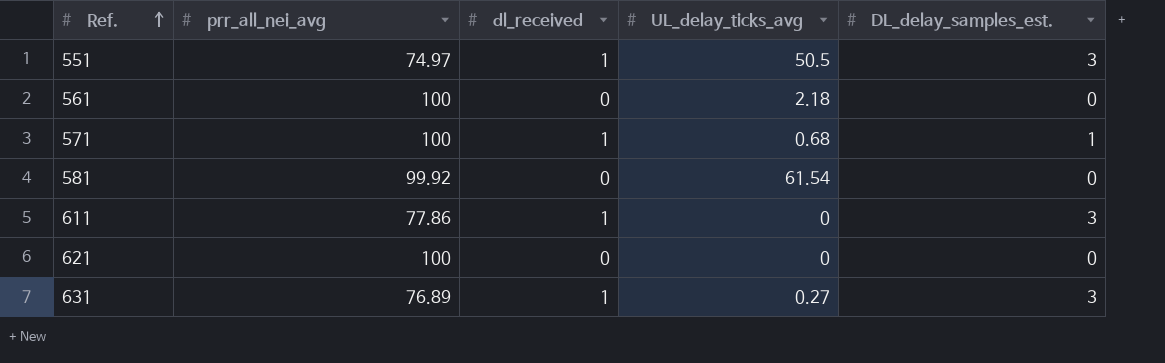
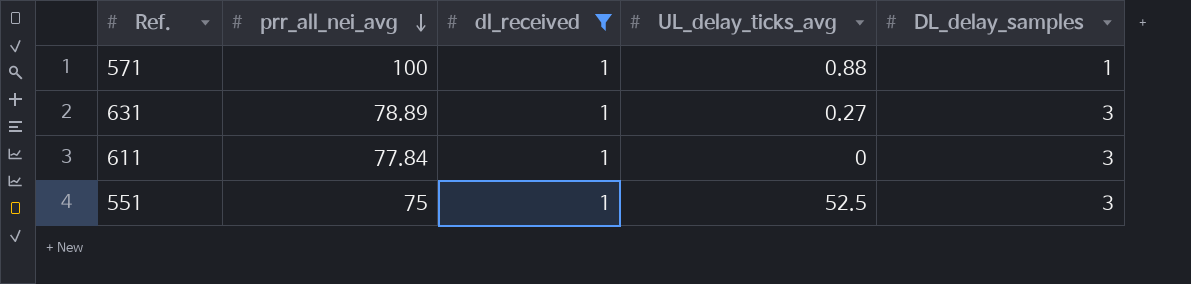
filter: none -> dl_received = 1
row order: Ref. ascending -> prr_all_nei_avg descending
column name: DL_delay_samples_est. -> DL_delay_samples
571 | UL_delay_ticks_avg: 0.68 -> 0.88
631 | prr_all_nei_avg: 76.89 -> 78.89
611 | prr_all_nei_avg: 77.86 -> 77.84
551 | prr_all_nei_avg: 74.97 -> 75
551 | UL_delay_ticks_avg: 50.5 -> 52.5

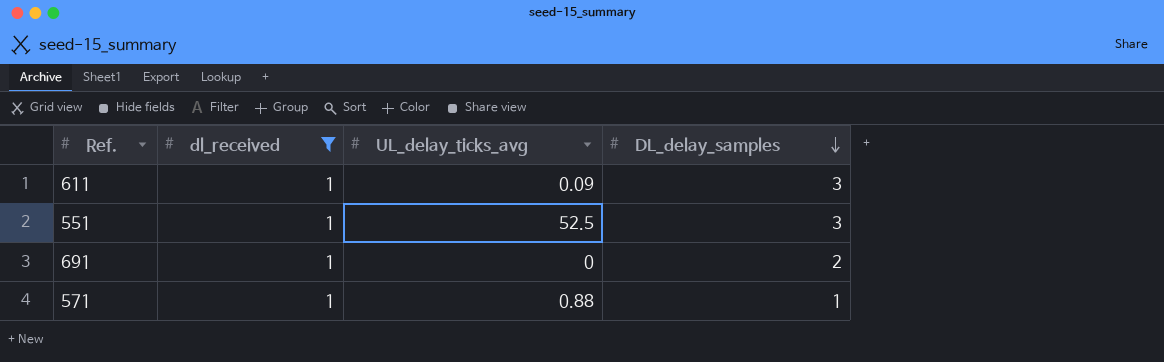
row order: prr_all_nei_avg descending -> DL_delay_samples descending
column prr_all_nei_avg | position: 2 -> none
row 631: 78.89 | 1 | 0.27 | 3 -> none
611 | UL_delay_ticks_avg: 0 -> 0.09
row 691: none -> 1 | 0 | 2

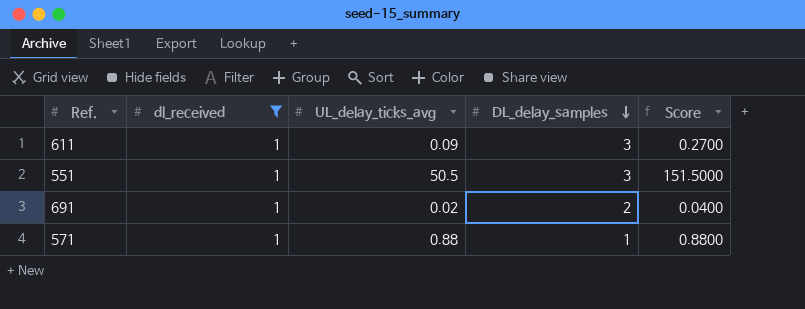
column Score | formula: none -> [UL_delay_ticks_avg] * [DL_delay_samples]
551 | UL_delay_ticks_avg: 52.5 -> 50.5
691 | UL_delay_ticks_avg: 0 -> 0.02

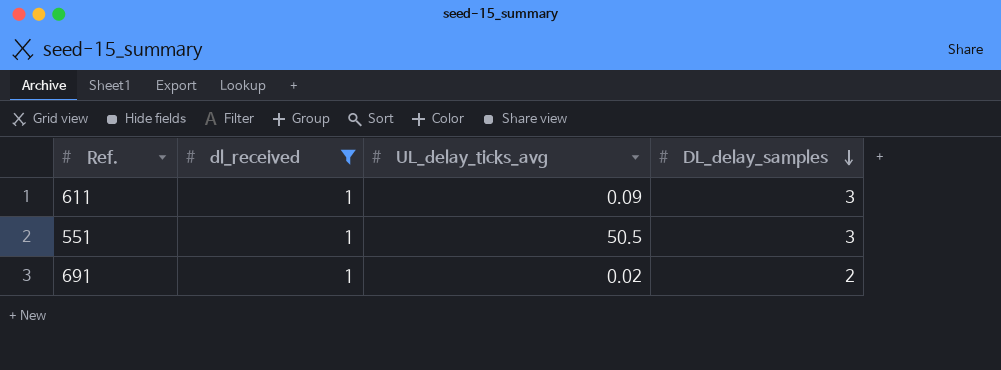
column Score | formula: [UL_delay_ticks_avg] * [DL_delay_samples] -> none
row 571: 1 | 0.88 | 1 | 0.8800 -> none

